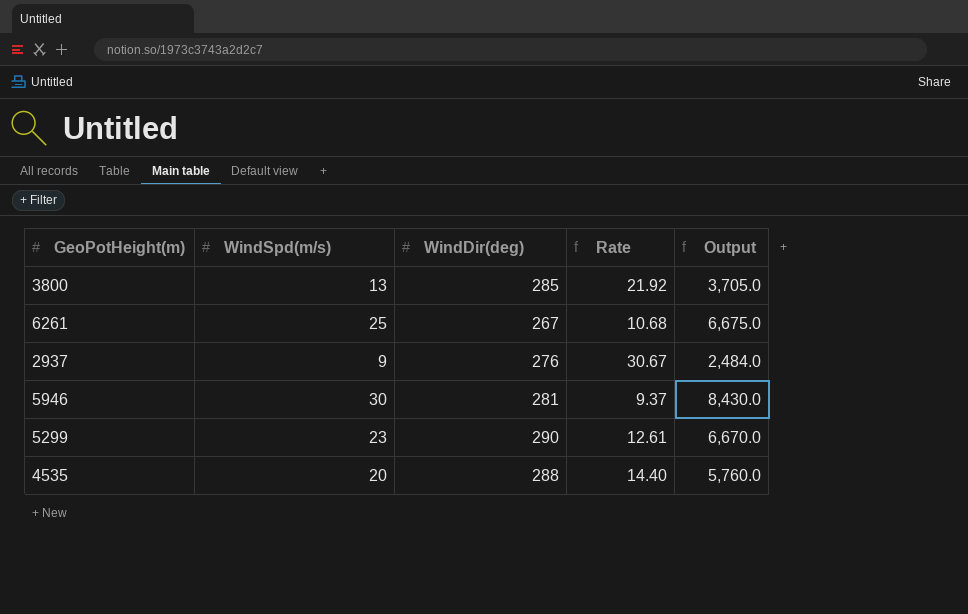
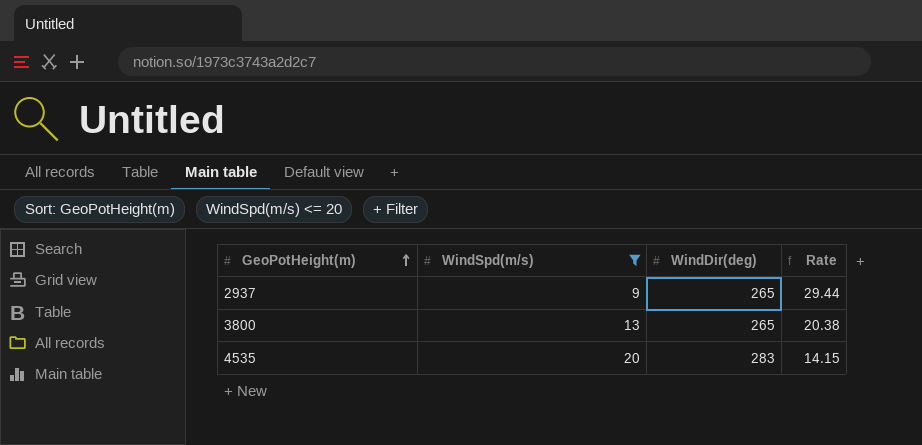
filter: none -> WindSpd(m/s) <= 20
row order: none -> GeoPotHeight(m) ascending
column Output | formula: [WindSpd(m/s)] * [WindDir(deg)] -> none
2937 | WindDir(deg): 276 -> 265
2937 | Rate: 30.67 -> 29.44
3800 | WindDir(deg): 285 -> 265
3800 | Rate: 21.92 -> 20.38
4535 | WindDir(deg): 288 -> 283
4535 | Rate: 14.40 -> 14.15

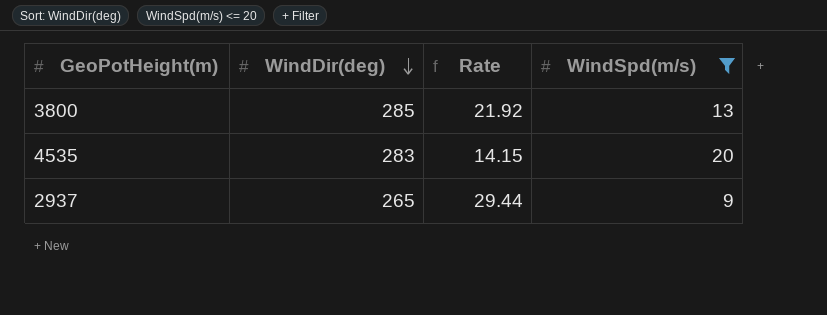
row order: GeoPotHeight(m) ascending -> WindDir(deg) descending
column WindSpd(m/s) | position: 2 -> 4
3800 | WindDir(deg): 265 -> 285
3800 | Rate: 20.38 -> 21.92

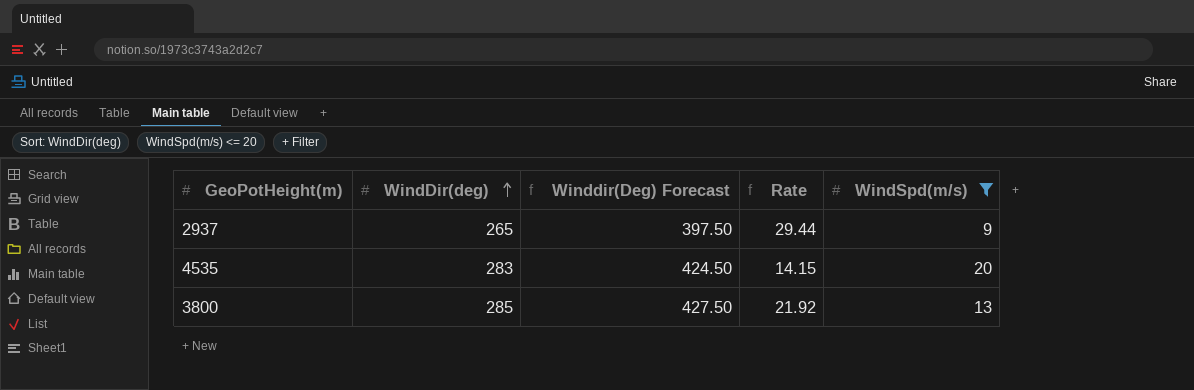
row order: WindDir(deg) descending -> WindDir(deg) ascending
column Winddir(Deg) Forecast | formula: none -> [WindDir(deg)] * 1.5

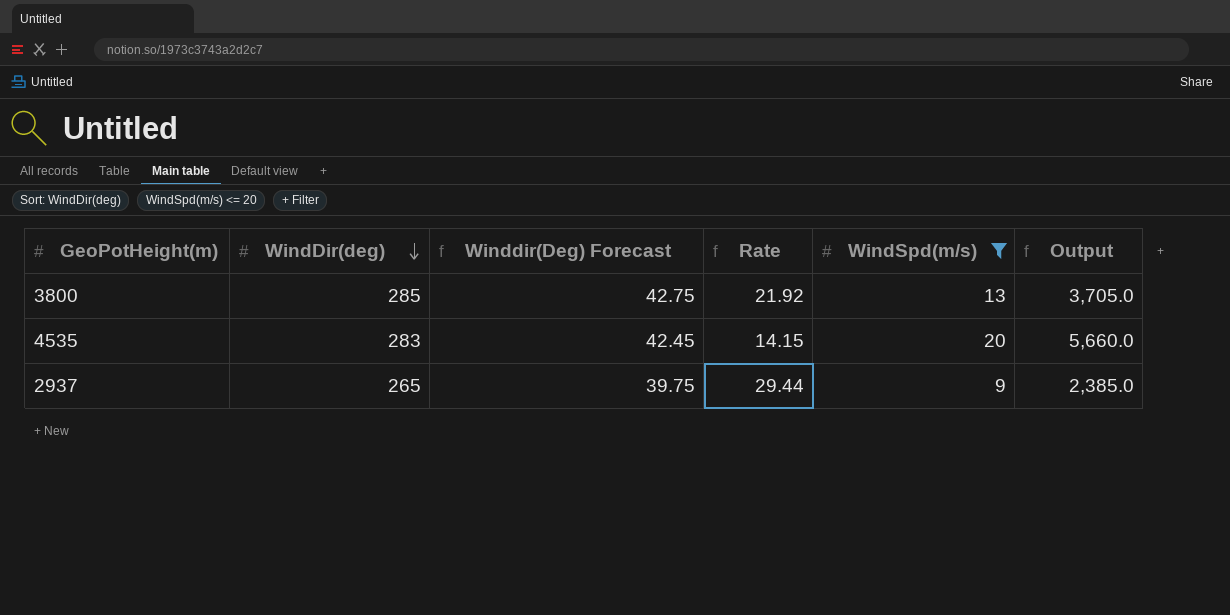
row order: WindDir(deg) ascending -> WindDir(deg) descending
column Winddir(Deg) Forecast | formula: [WindDir(deg)] * 1.5 -> [WindDir(deg)] * 0.15
column Output | formula: none -> [WindDir(deg)] * [WindSpd(m/s)]

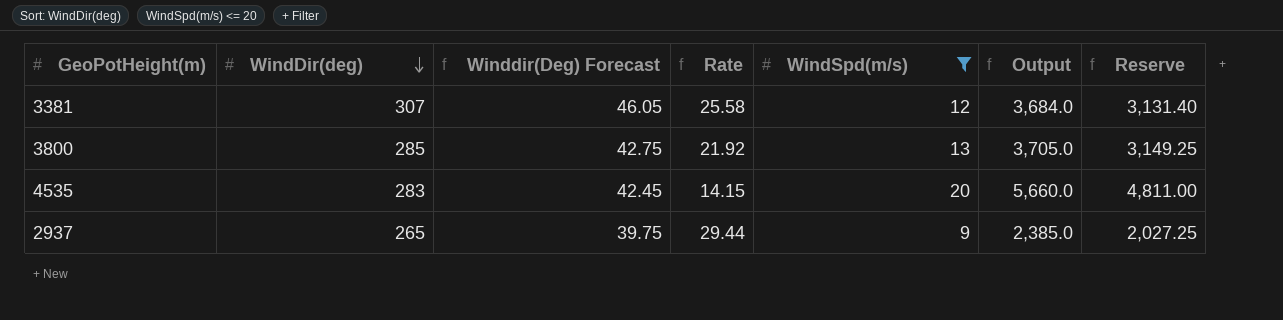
column Reserve | formula: none -> [Output] * 0.85
row 3381: none -> 307 | 46.05 | 25.58 | 12 | 3,684.0 | 3,131.40

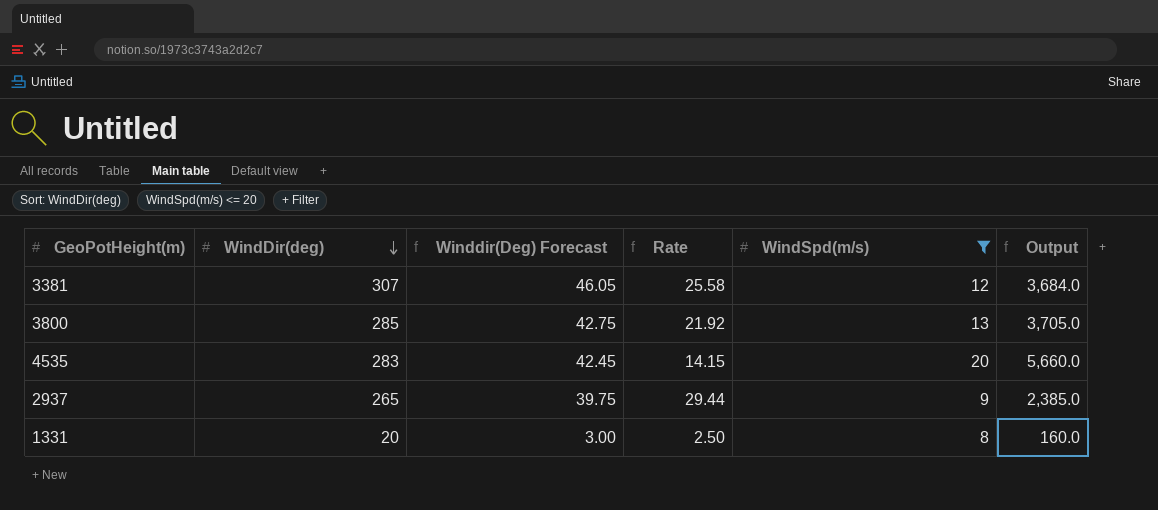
column Reserve | formula: [Output] * 0.85 -> none
row 1331: none -> 20 | 3.00 | 2.50 | 8 | 160.0

